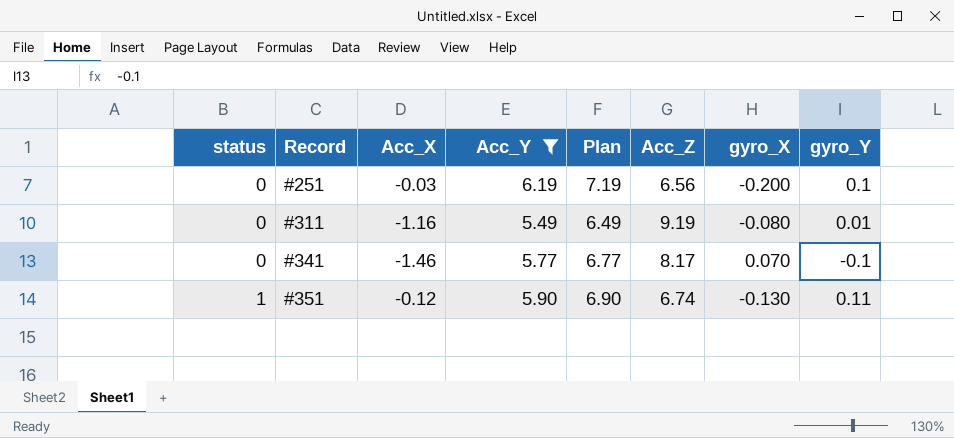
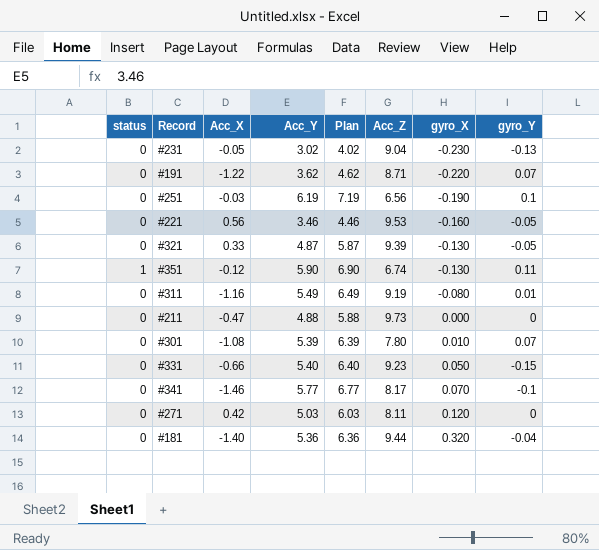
filter: Acc_Y >= 5.49 -> none
row order: status ascending -> gyro_X ascending
#251 | gyro_X: -0.200 -> -0.190

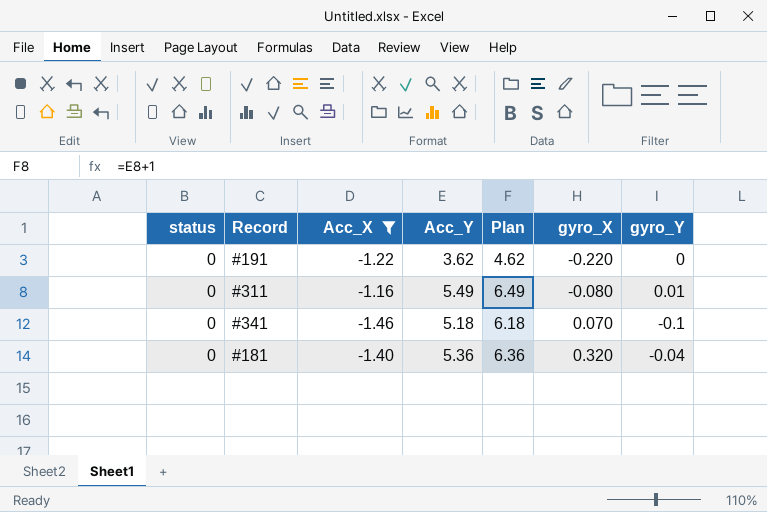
filter: none -> Acc_X <= -1.16
column Acc_Z | position: 6 -> none
#191 | gyro_Y: 0.07 -> 0
#341 | Acc_Y: 5.77 -> 5.18
#341 | Plan: 6.77 -> 6.18

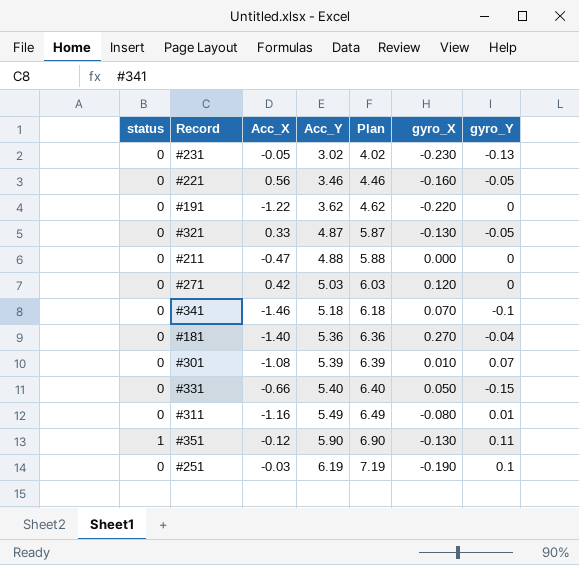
filter: Acc_X <= -1.16 -> none
row order: gyro_X ascending -> Acc_Y ascending
#181 | gyro_X: 0.320 -> 0.270

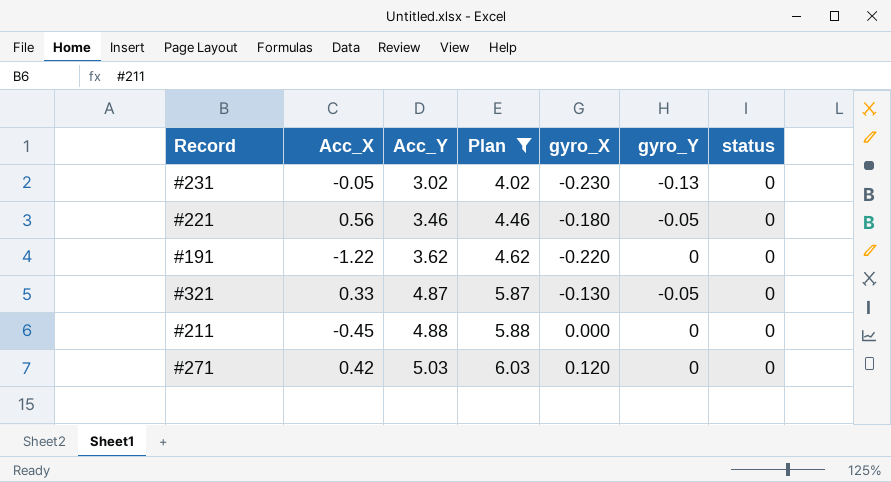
filter: none -> Plan <= 6.03
column status | position: 1 -> 7
#221 | gyro_X: -0.160 -> -0.180
#211 | Acc_X: -0.47 -> -0.45

